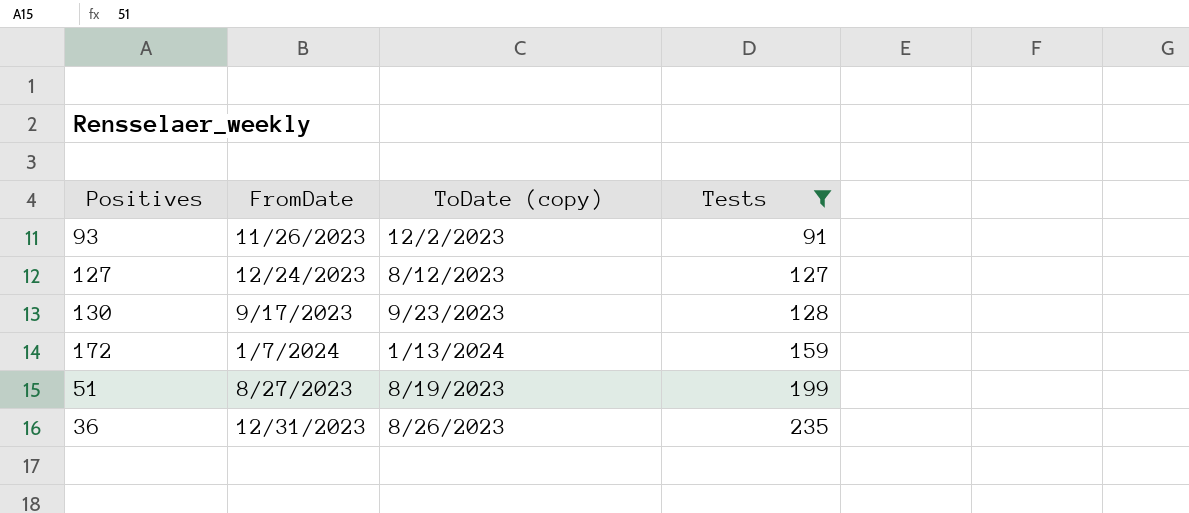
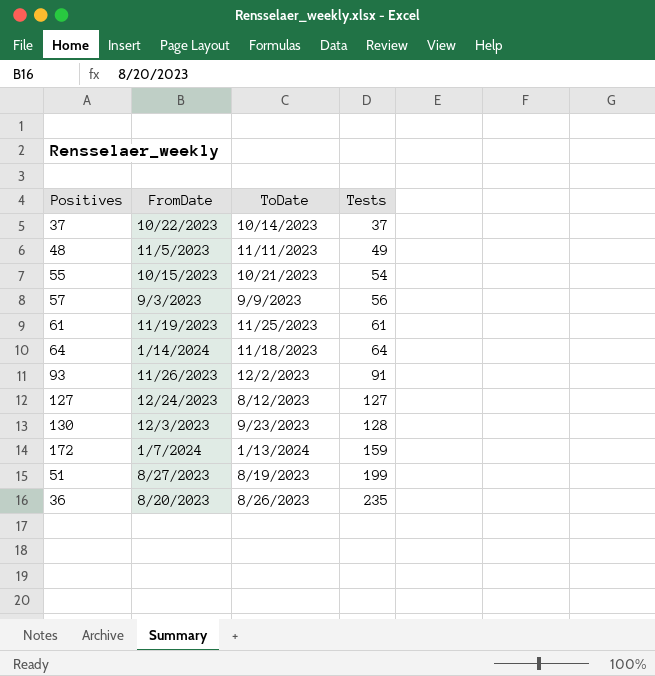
filter: Tests >= 91 -> none
column name: ToDate (copy) -> ToDate
130 | FromDate: 9/17/2023 -> 12/3/2023
36 | FromDate: 12/31/2023 -> 8/20/2023

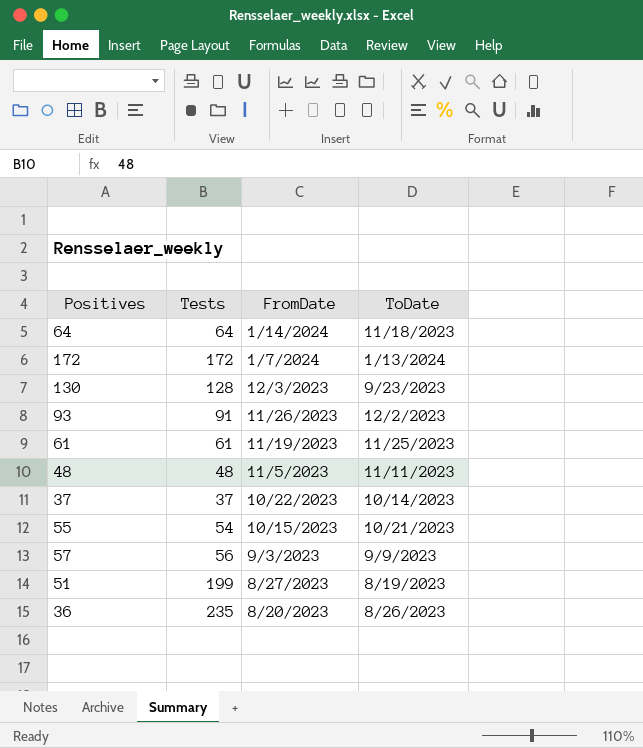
row order: Tests ascending -> FromDate descending
column Tests | position: 4 -> 2
row 127: 12/24/2023 | 8/12/2023 | 127 -> none
172 | Tests: 159 -> 172
48 | Tests: 49 -> 48

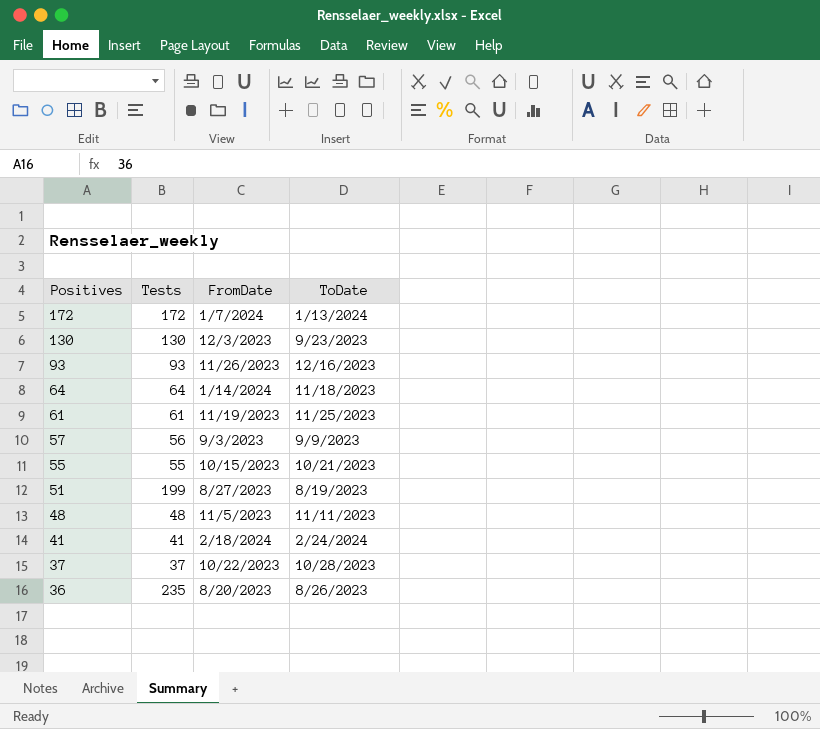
row order: FromDate descending -> Positives descending
130 | Tests: 128 -> 130
93 | Tests: 91 -> 93
93 | ToDate: 12/2/2023 -> 12/16/2023
55 | Tests: 54 -> 55
row 41: none -> 41 | 2/18/2024 | 2/24/2024
37 | ToDate: 10/14/2023 -> 10/28/2023

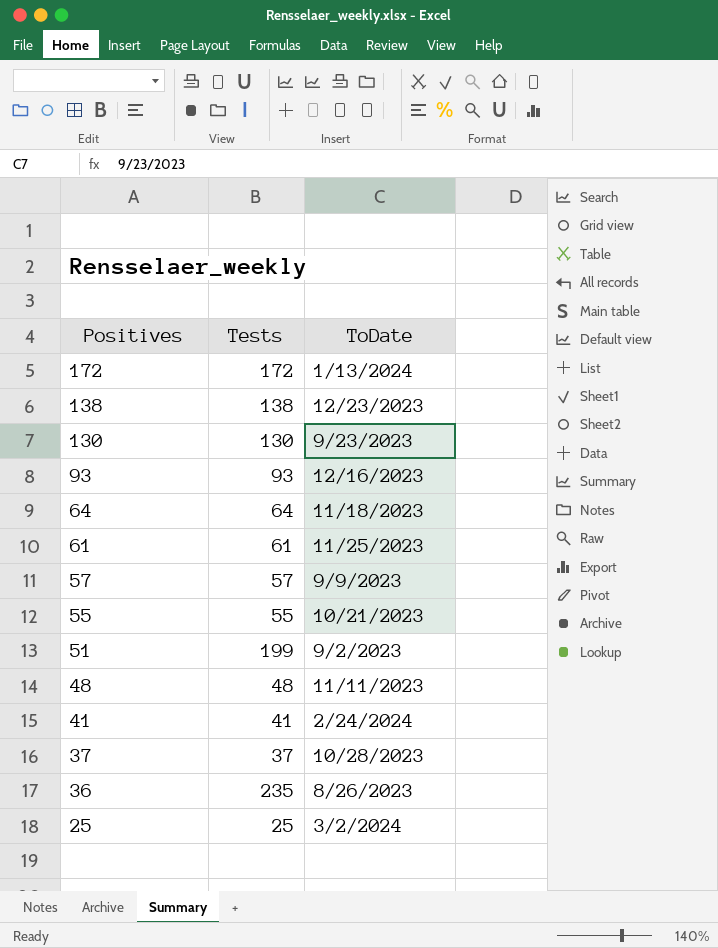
column FromDate | position: 3 -> none
row 138: none -> 138 | 12/23/2023
57 | Tests: 56 -> 57
51 | ToDate: 8/19/2023 -> 9/2/2023
row 25: none -> 25 | 3/2/2024

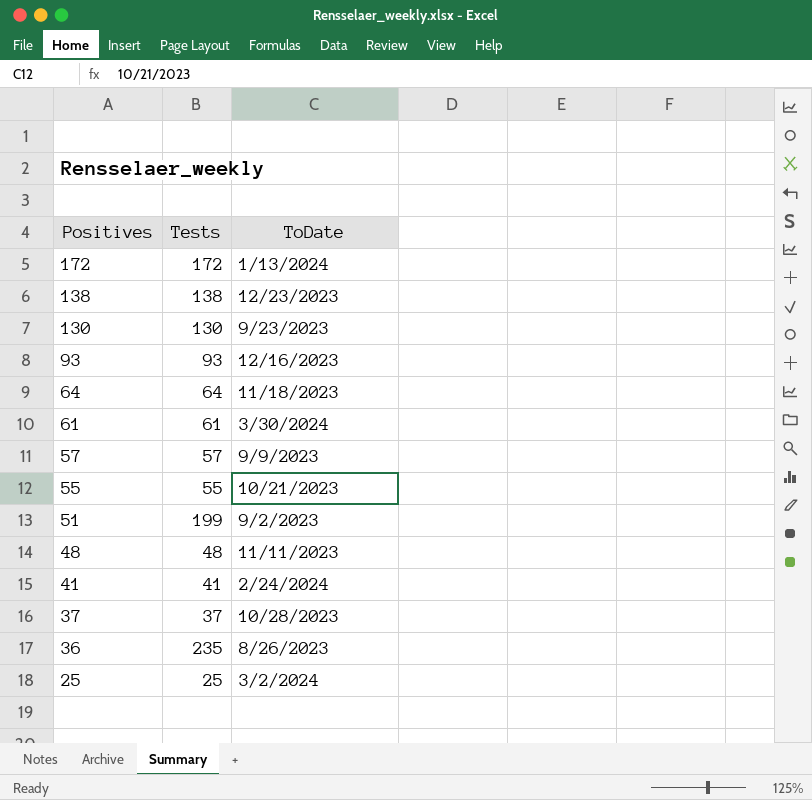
61 | ToDate: 11/25/2023 -> 3/30/2024

